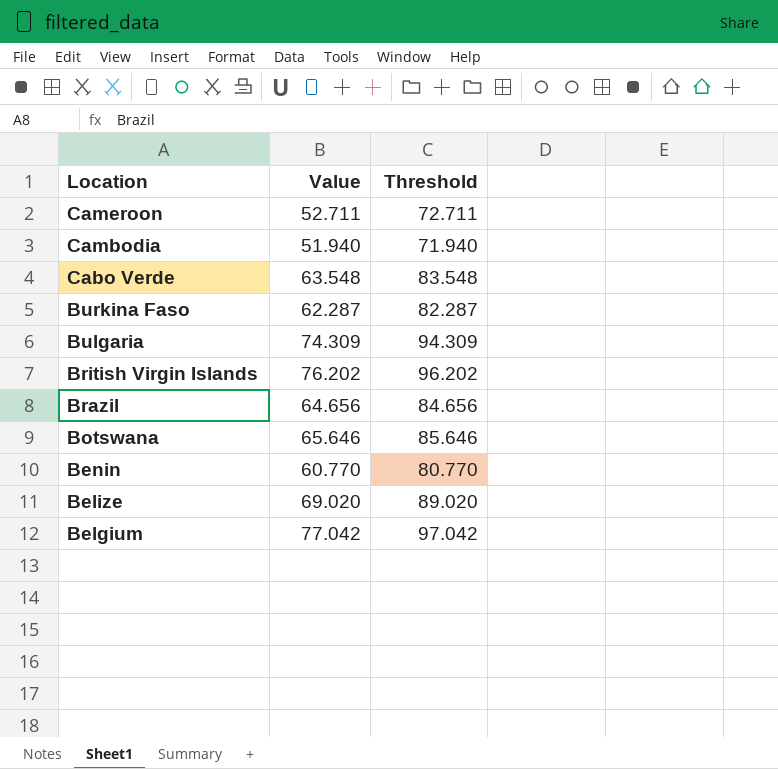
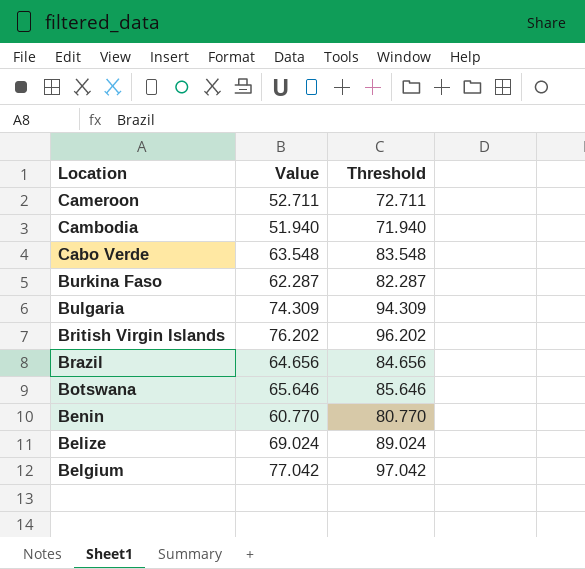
Belize | Value: 69.020 -> 69.024
Belize | Threshold: 89.020 -> 89.024

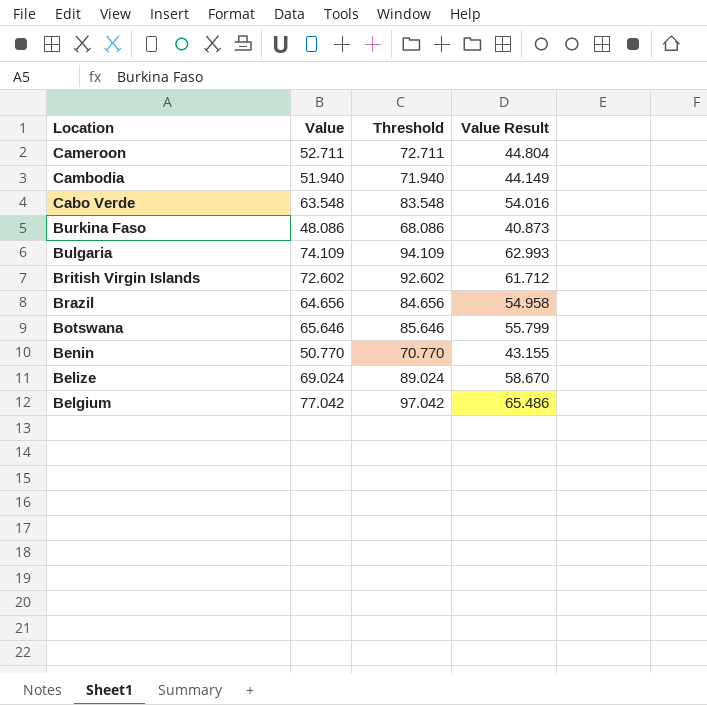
column Value Result | formula: none -> [Value] * 0.85
Burkina Faso | Value: 62.287 -> 48.086
Burkina Faso | Threshold: 82.287 -> 68.086
Bulgaria | Value: 74.309 -> 74.109
Bulgaria | Threshold: 94.309 -> 94.109
British Virgin Islands | Value: 76.202 -> 72.602
British Virgin Islands | Threshold: 96.202 -> 92.602
Benin | Value: 60.770 -> 50.770
Benin | Threshold: 80.770 -> 70.770

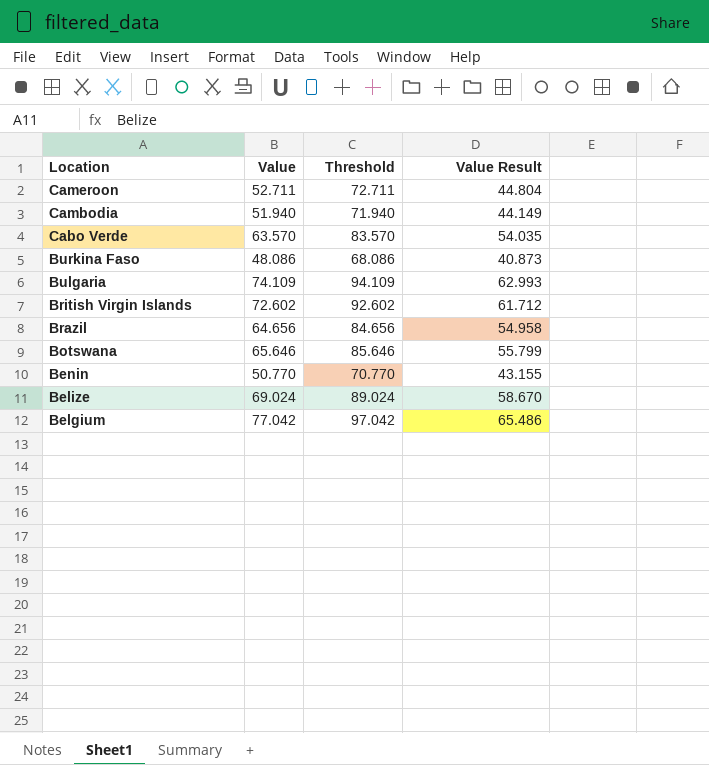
Cabo Verde | Value: 63.548 -> 63.570
Cabo Verde | Threshold: 83.548 -> 83.570
Cabo Verde | Value Result: 54.016 -> 54.035

